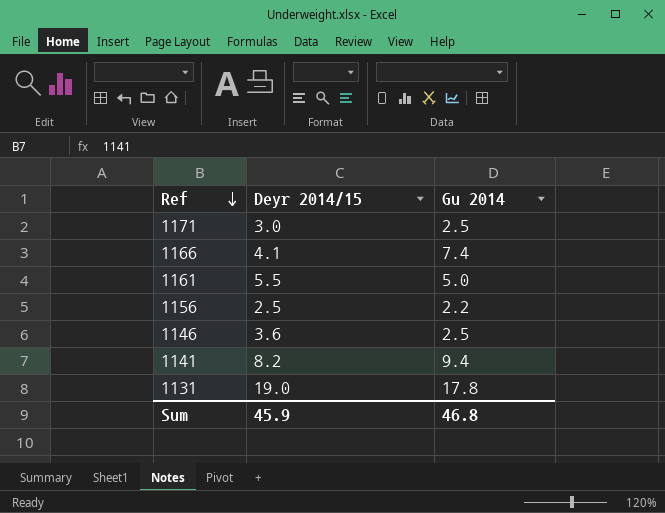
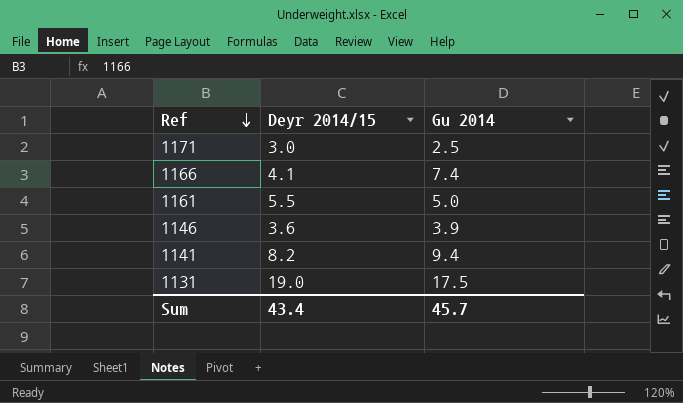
row 1156: 2.5 | 2.2 -> none
1146 | Gu 2014: 2.5 -> 3.9
1131 | Gu 2014: 17.8 -> 17.5
Sum | Deyr 2014/15: 45.9 -> 43.4
Sum | Gu 2014: 46.8 -> 45.7

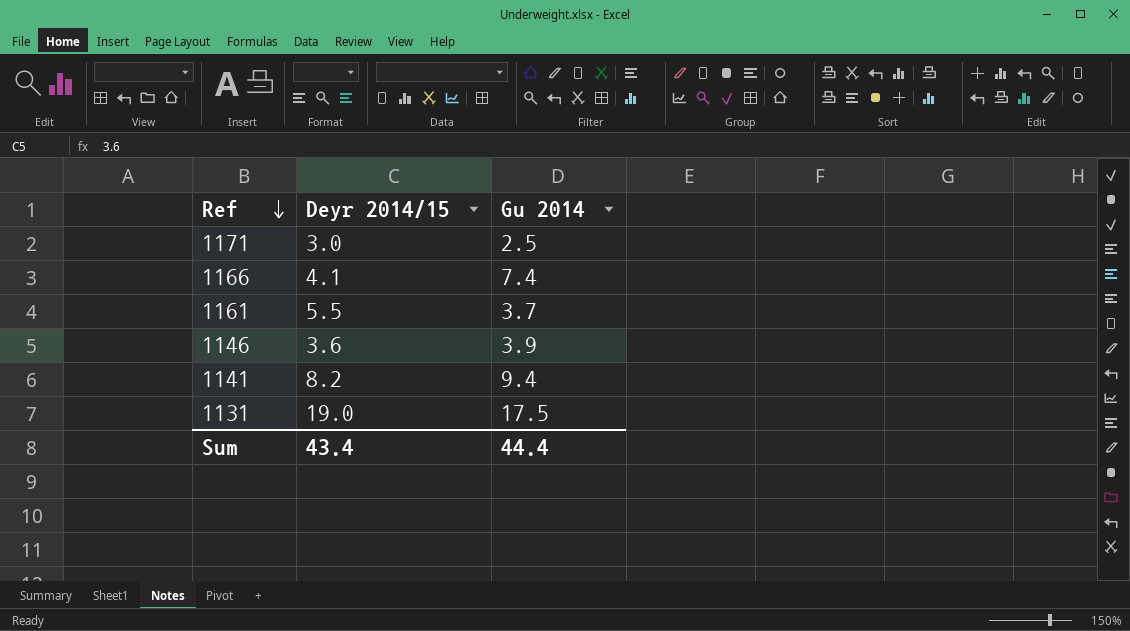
1161 | Gu 2014: 5.0 -> 3.7
Sum | Gu 2014: 45.7 -> 44.4

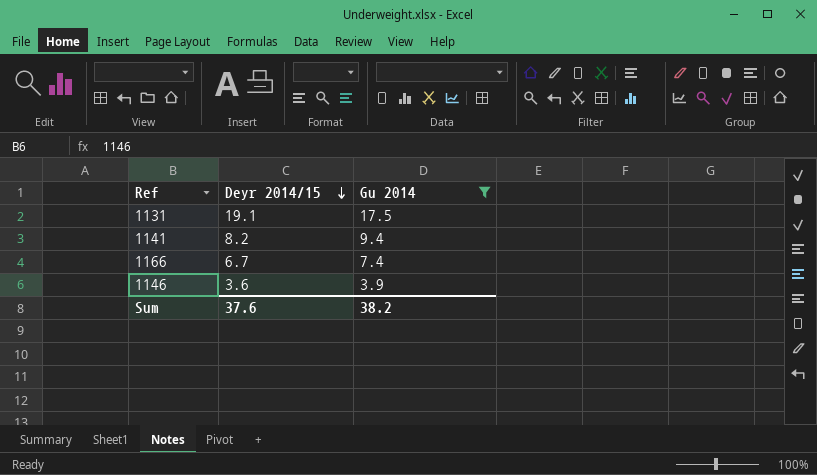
filter: none -> Gu 2014 >= 3.9
row order: Ref descending -> Deyr 2014/15 descending
1131 | Deyr 2014/15: 19.0 -> 19.1
1166 | Deyr 2014/15: 4.1 -> 6.7
Sum | Deyr 2014/15: 43.4 -> 37.6
Sum | Gu 2014: 44.4 -> 38.2

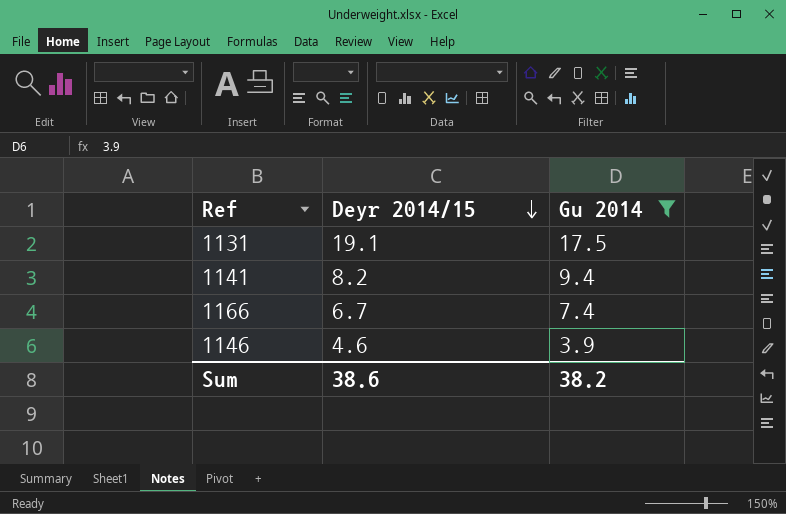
1146 | Deyr 2014/15: 3.6 -> 4.6
Sum | Deyr 2014/15: 37.6 -> 38.6

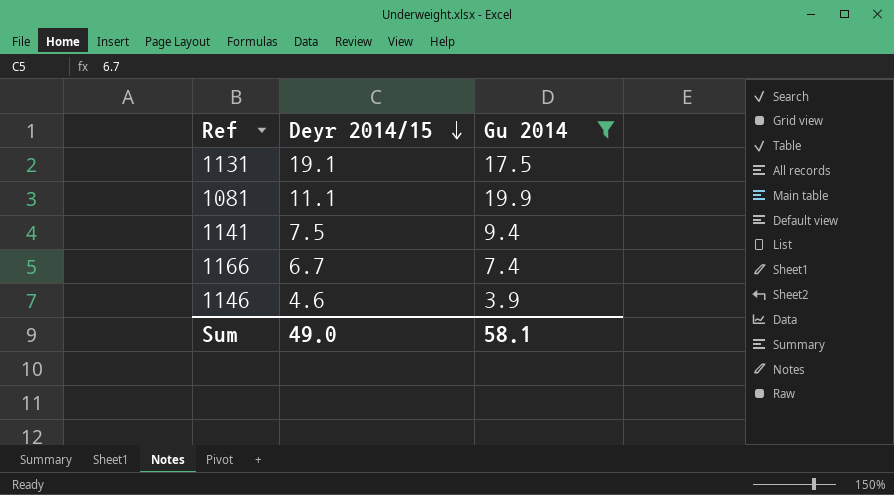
row 1081: none -> 11.1 | 19.9
1141 | Deyr 2014/15: 8.2 -> 7.5
Sum | Deyr 2014/15: 38.6 -> 49.0
Sum | Gu 2014: 38.2 -> 58.1

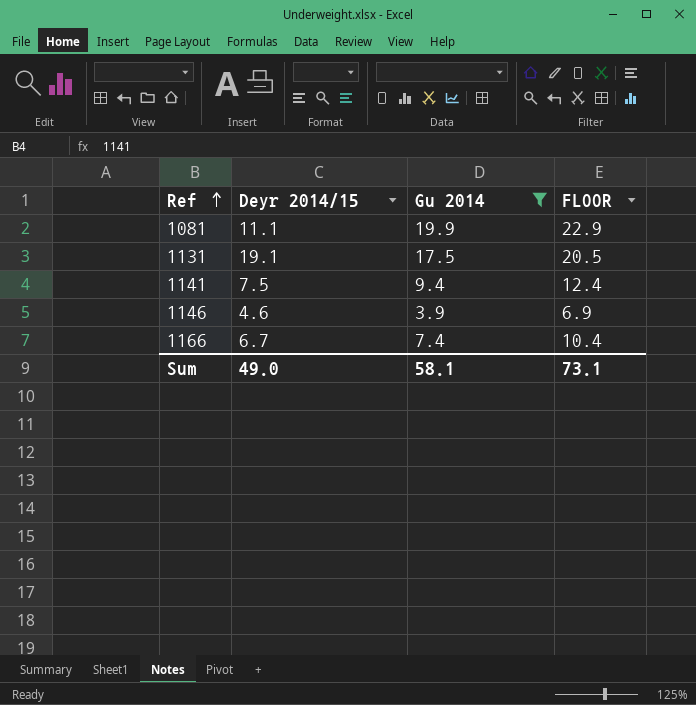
row order: Deyr 2014/15 descending -> Ref ascending
column FLOOR | formula: none -> [Gu 2014] + 3

